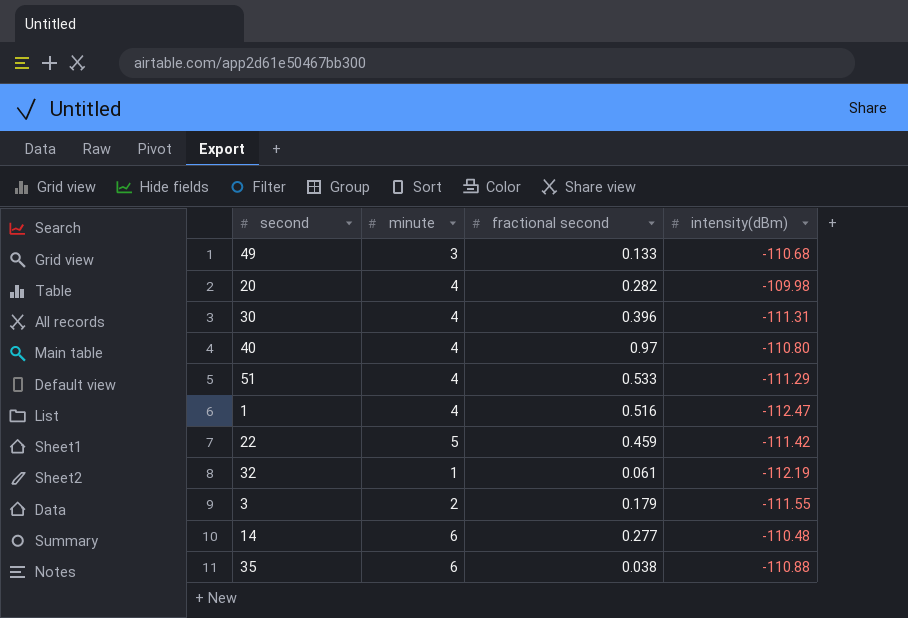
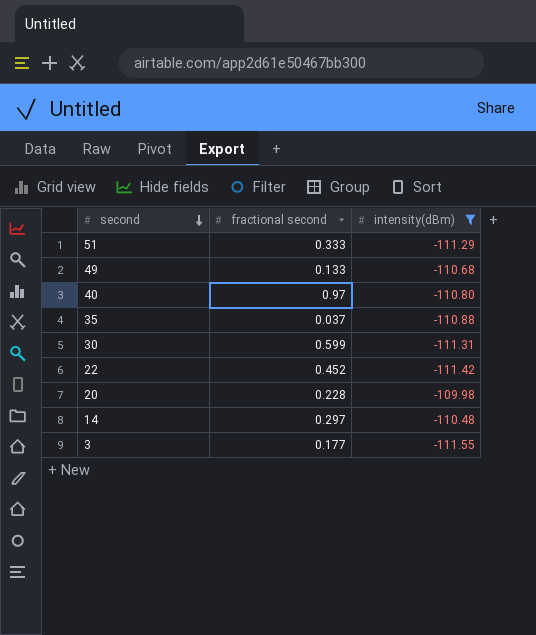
filter: none -> intensity(dBm) >= -111.55
row order: none -> second descending
column minute | position: 2 -> none
51 | fractional second: 0.533 -> 0.333
35 | fractional second: 0.038 -> 0.037
30 | fractional second: 0.396 -> 0.599
22 | fractional second: 0.459 -> 0.452
20 | fractional second: 0.282 -> 0.228
14 | fractional second: 0.277 -> 0.297
3 | fractional second: 0.179 -> 0.177

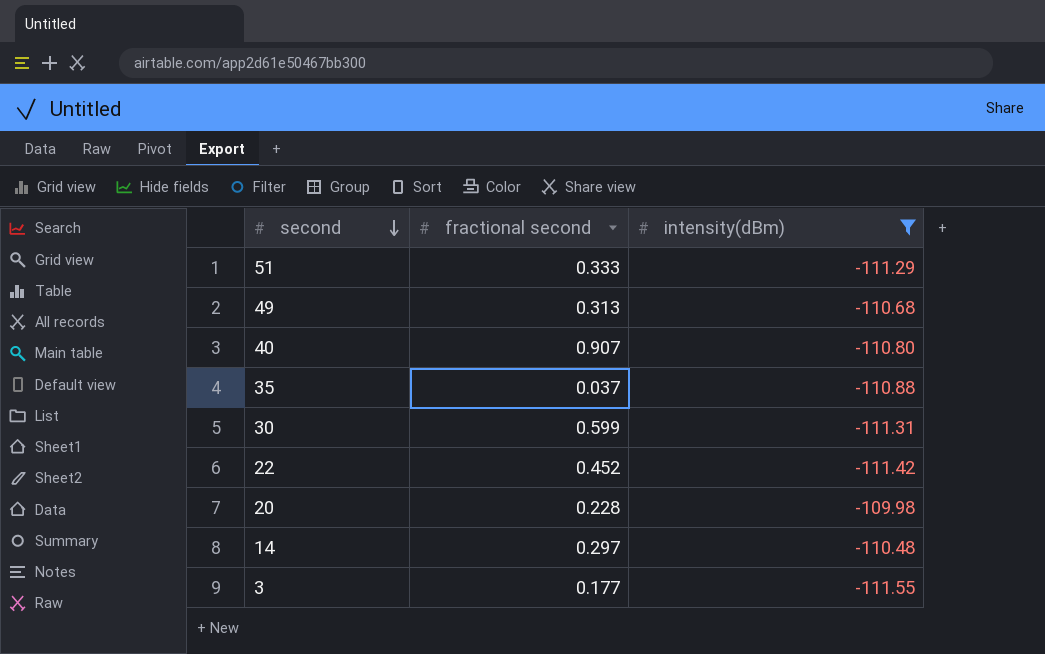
49 | fractional second: 0.133 -> 0.313
40 | fractional second: 0.97 -> 0.907

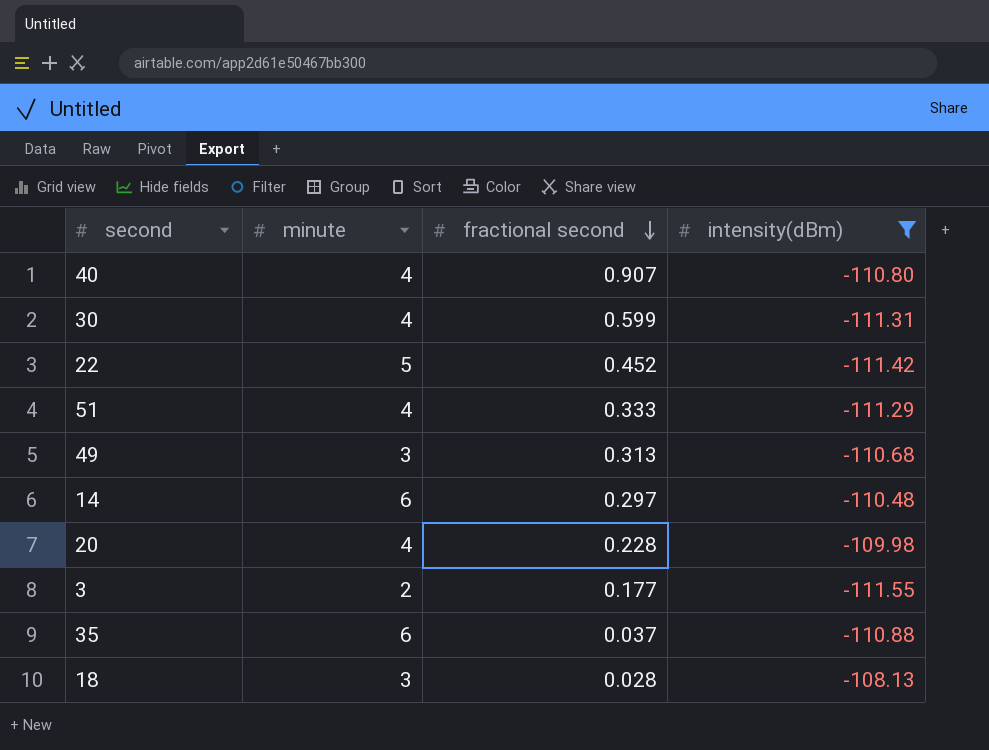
row order: second descending -> fractional second descending
column minute | position: none -> 2
row 18: none -> 3 | 0.028 | -108.13

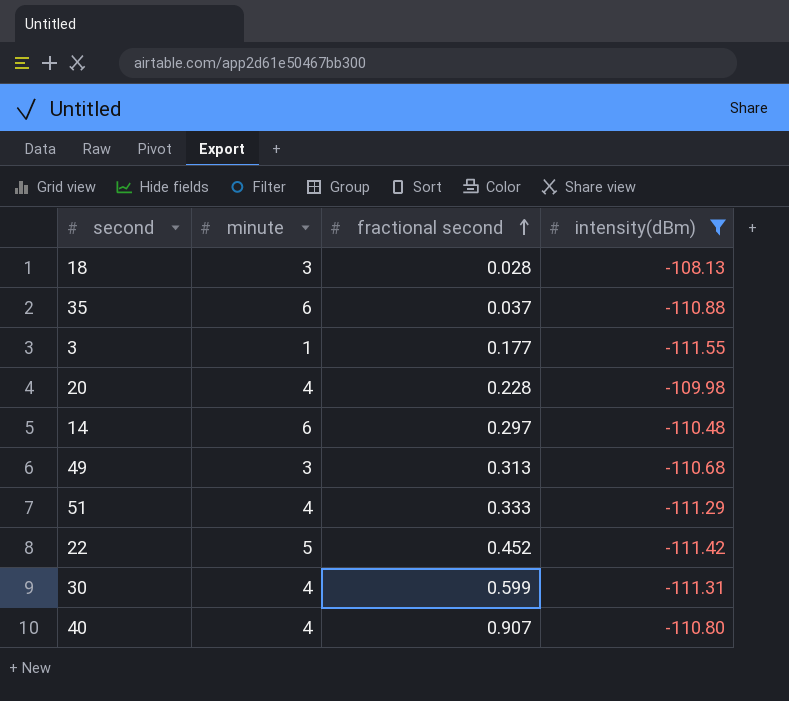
row order: fractional second descending -> fractional second ascending
3 | minute: 2 -> 1

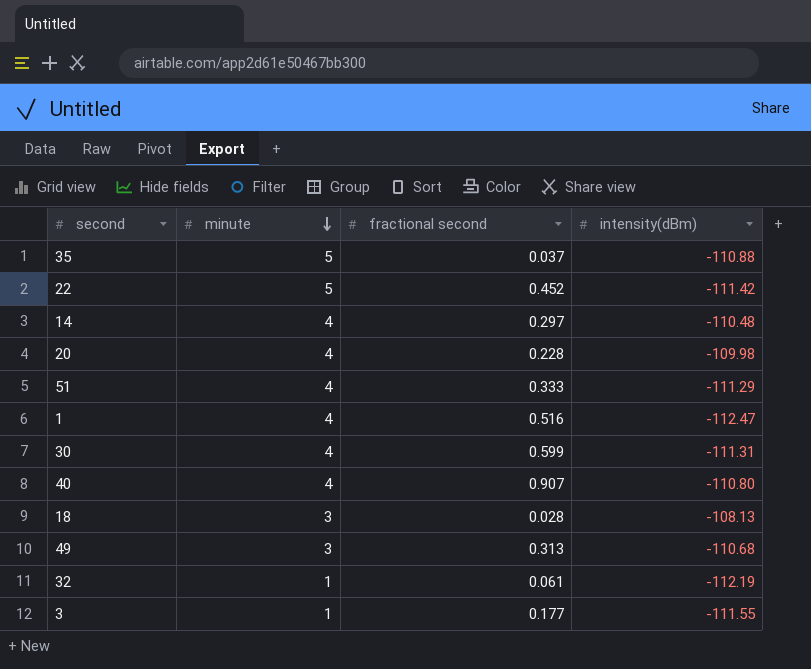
filter: intensity(dBm) >= -111.55 -> none
row order: fractional second ascending -> minute descending
35 | minute: 6 -> 5
14 | minute: 6 -> 4

